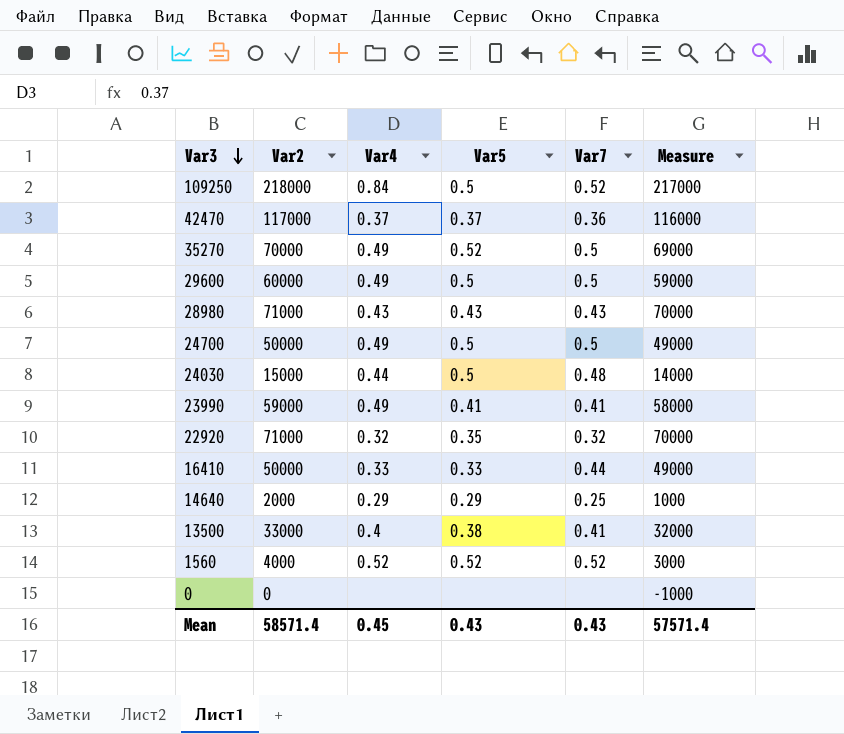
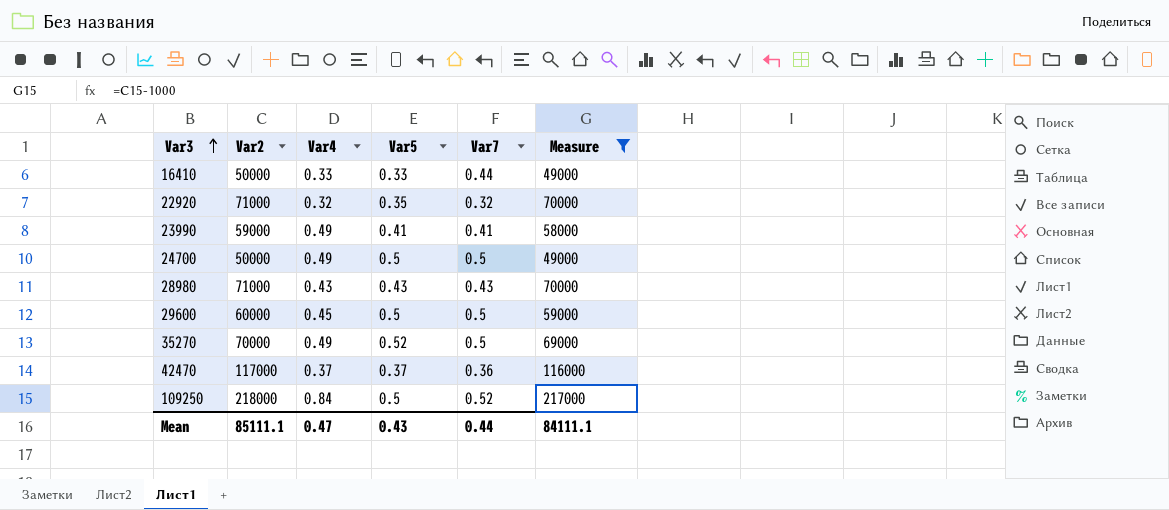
filter: none -> Measure >= 49000
row order: Var3 descending -> Var3 ascending
29600 | Var4: 0.49 -> 0.45
Mean | Var2: 58571.4 -> 85111.1
Mean | Var4: 0.45 -> 0.47
Mean | Var7: 0.43 -> 0.44
Mean | Measure: 57571.4 -> 84111.1

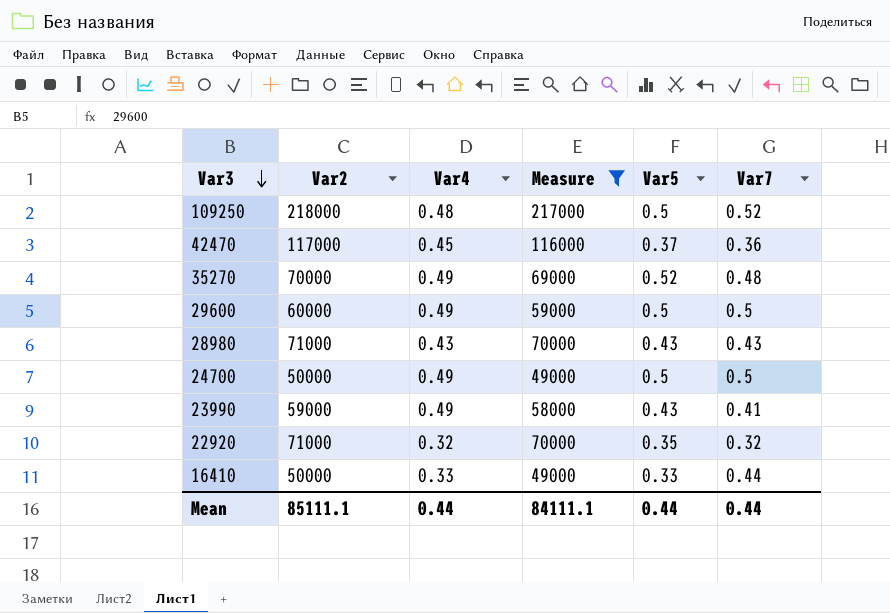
row order: Var3 ascending -> Var3 descending
column Measure | position: 6 -> 4
109250 | Var4: 0.84 -> 0.48
42470 | Var4: 0.37 -> 0.45
35270 | Var7: 0.5 -> 0.48
29600 | Var4: 0.45 -> 0.49
23990 | Var5: 0.41 -> 0.43
Mean | Var4: 0.47 -> 0.44
Mean | Var5: 0.43 -> 0.44

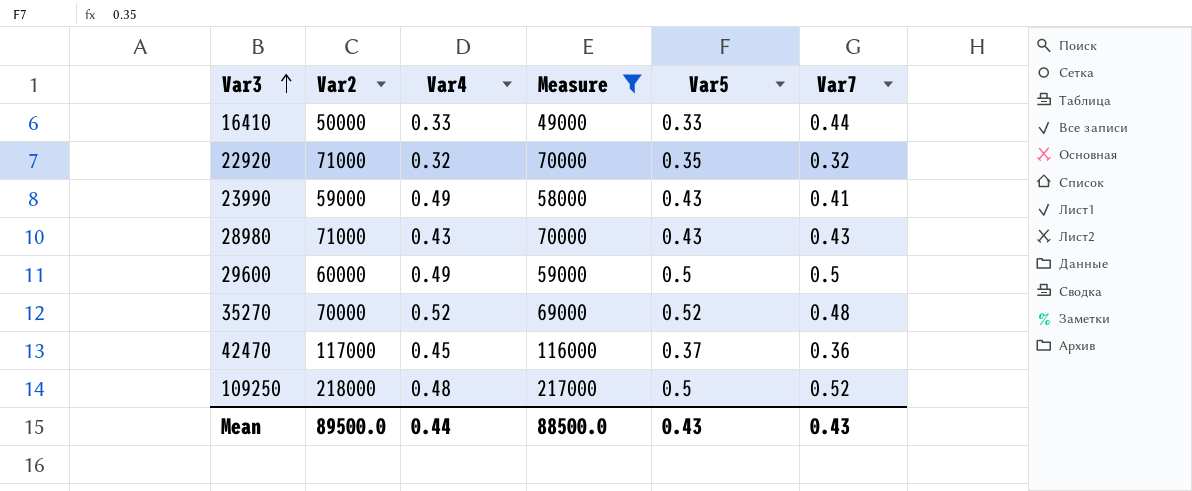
row order: Var3 descending -> Var3 ascending
row 24700: 50000 | 0.49 | 49000 | 0.5 | 0.5 -> none
35270 | Var4: 0.49 -> 0.52
Mean | Var2: 85111.1 -> 89500.0
Mean | Measure: 84111.1 -> 88500.0
Mean | Var5: 0.44 -> 0.43
Mean | Var7: 0.44 -> 0.43

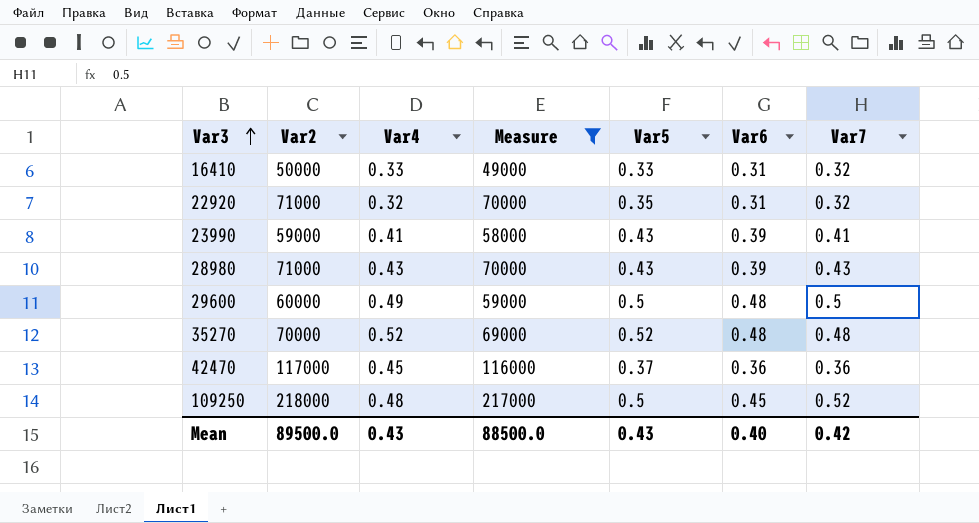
column Var6 | position: none -> 6
16410 | Var7: 0.44 -> 0.32
23990 | Var4: 0.49 -> 0.41
Mean | Var4: 0.44 -> 0.43
Mean | Var7: 0.43 -> 0.42

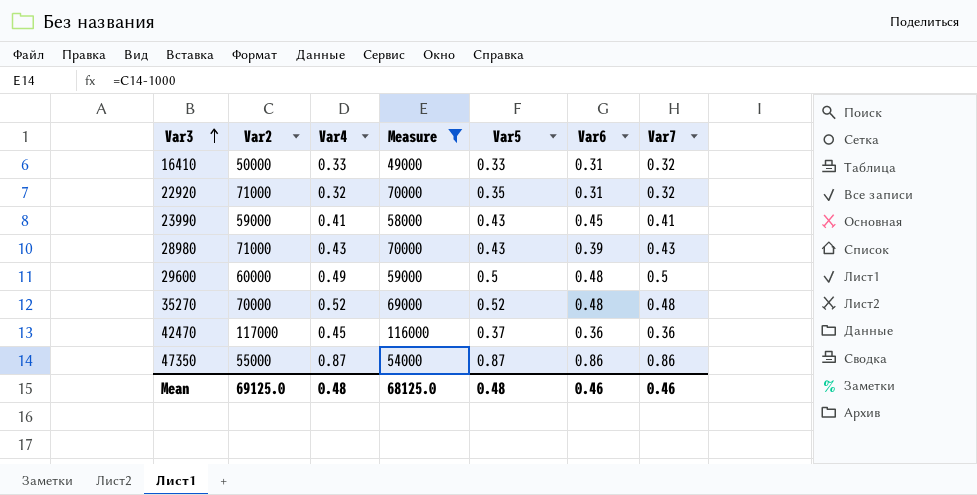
row 109250: 218000 | 0.48 | 217000 | 0.5 | 0.45 | 0.52 -> none
23990 | Var6: 0.39 -> 0.45
row 47350: none -> 55000 | 0.87 | 54000 | 0.87 | 0.86 | 0.86
Mean | Var2: 89500.0 -> 69125.0
Mean | Var4: 0.43 -> 0.48
Mean | Measure: 88500.0 -> 68125.0
Mean | Var5: 0.43 -> 0.48
Mean | Var6: 0.40 -> 0.46
Mean | Var7: 0.42 -> 0.46

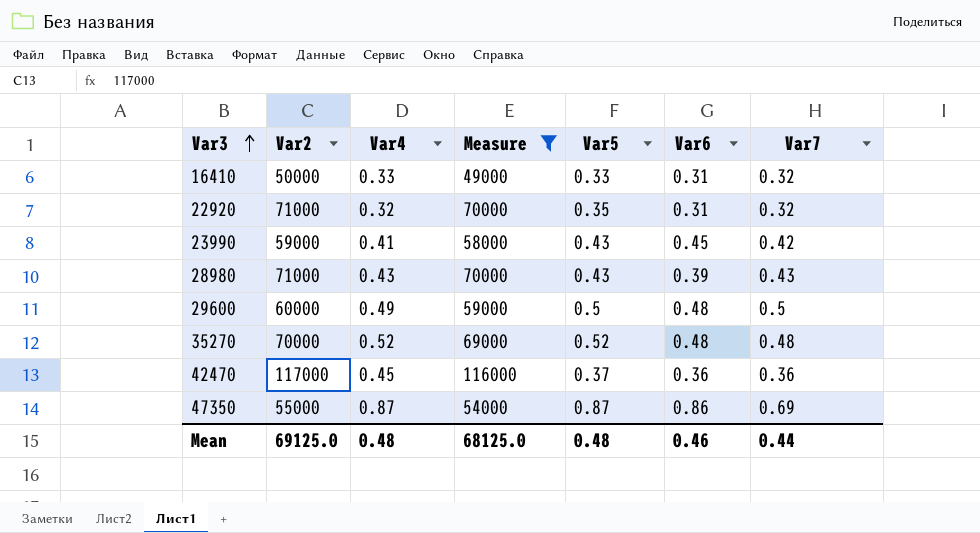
23990 | Var7: 0.41 -> 0.42
47350 | Var7: 0.86 -> 0.69
Mean | Var7: 0.46 -> 0.44

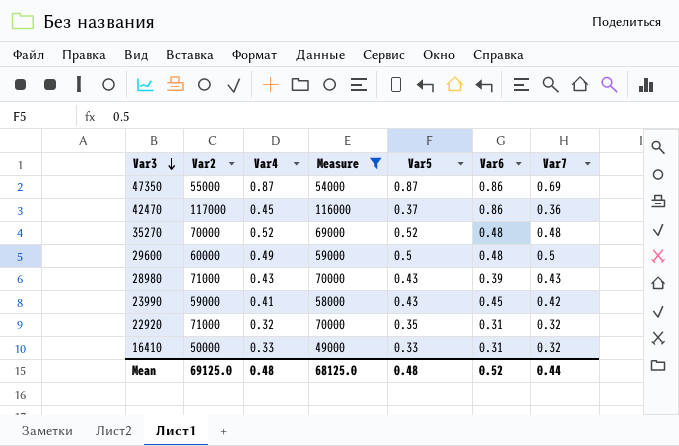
row order: Var3 ascending -> Var3 descending
42470 | Var6: 0.36 -> 0.86
Mean | Var6: 0.46 -> 0.52

